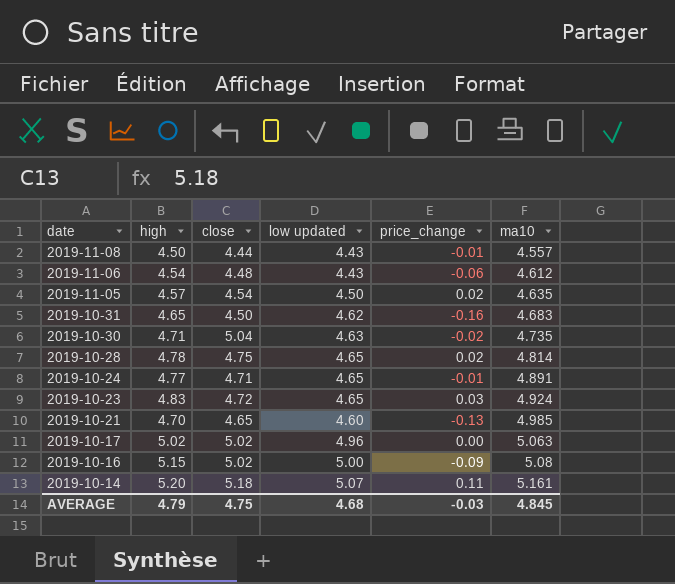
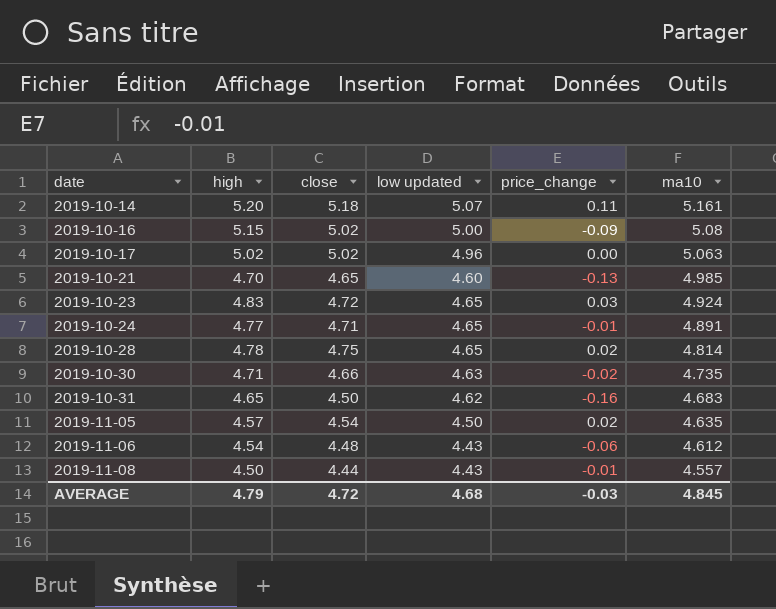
row order: date descending -> date ascending
2019-10-30 | close: 5.04 -> 4.66
AVERAGE | close: 4.75 -> 4.72

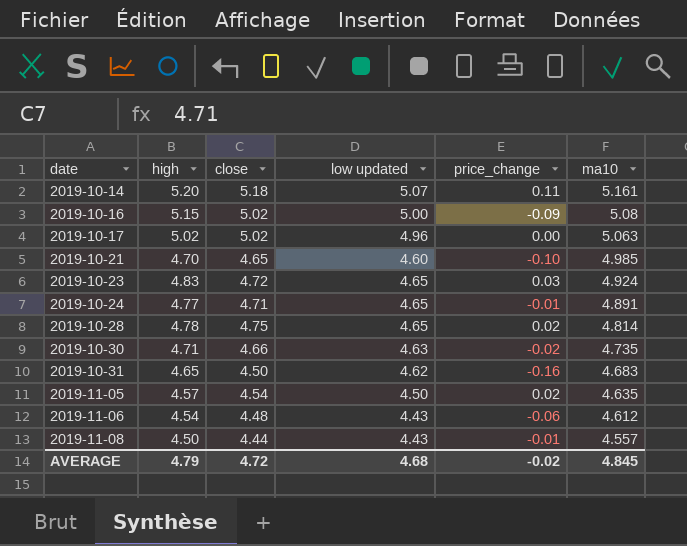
2019-10-21 | price_change: -0.13 -> -0.10
AVERAGE | price_change: -0.03 -> -0.02

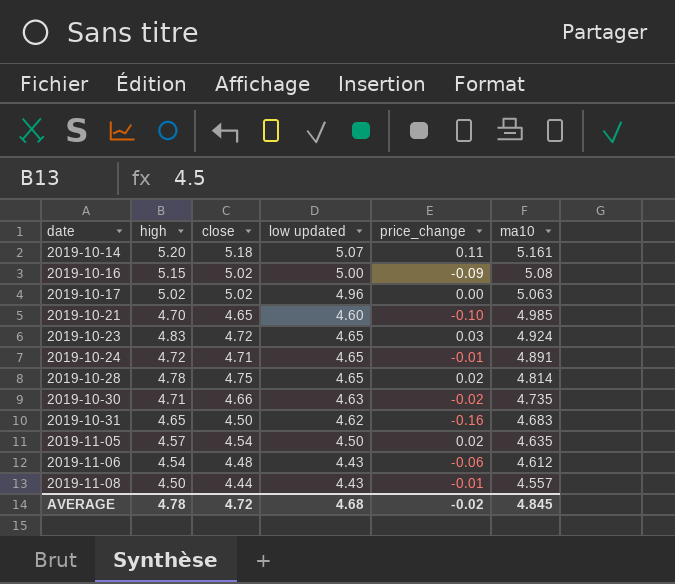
2019-10-24 | high: 4.77 -> 4.72
AVERAGE | high: 4.79 -> 4.78

